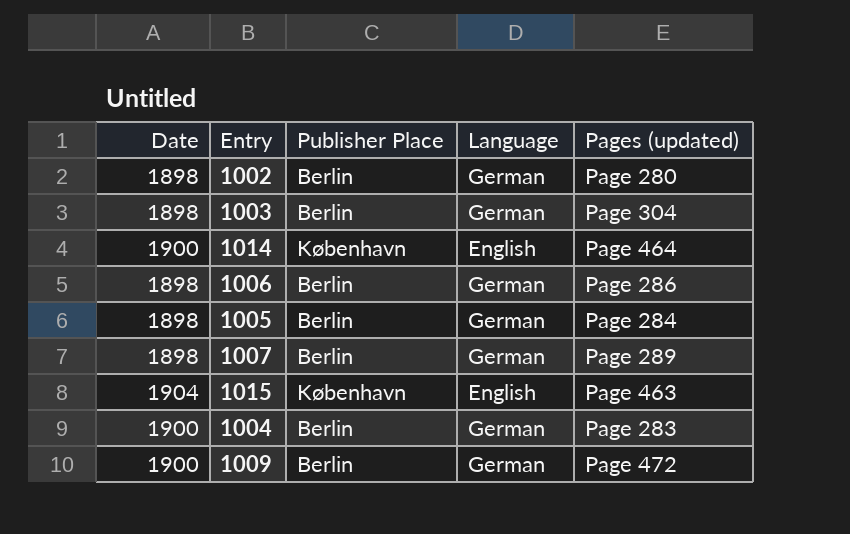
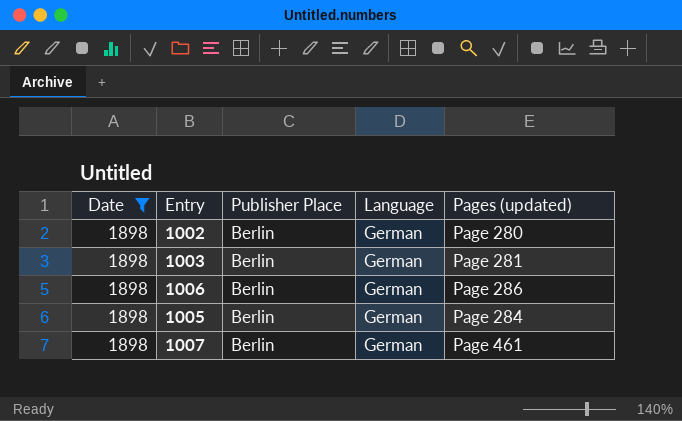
filter: none -> Date = 1898
1003 | Pages (updated): Page 304 -> Page 281
1007 | Pages (updated): Page 289 -> Page 461

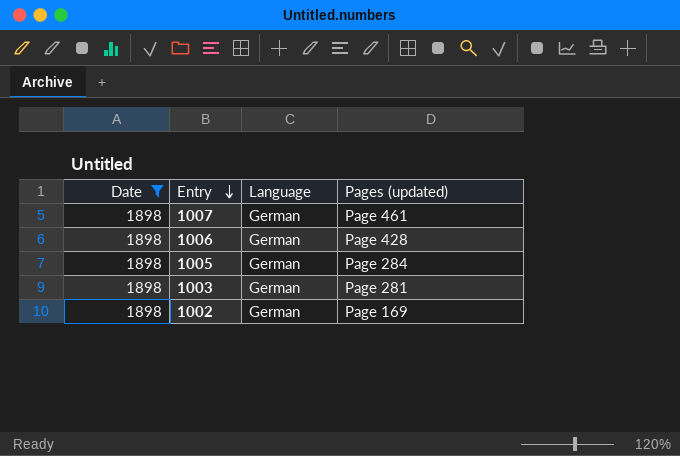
row order: none -> Entry descending
column Publisher Place | position: 3 -> none
1006 | Pages (updated): Page 286 -> Page 428
1002 | Pages (updated): Page 280 -> Page 169

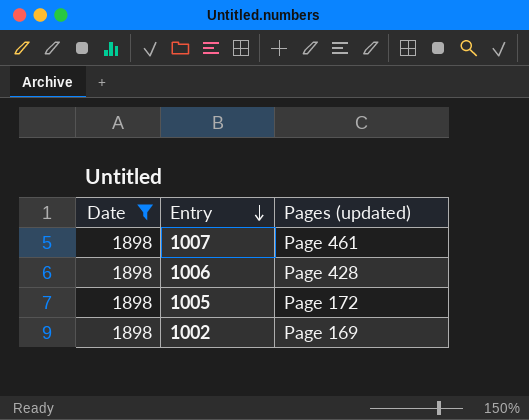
column Language | position: 3 -> none
row 1003: 1898 | German | Page 281 -> none
1005 | Pages (updated): Page 284 -> Page 172

